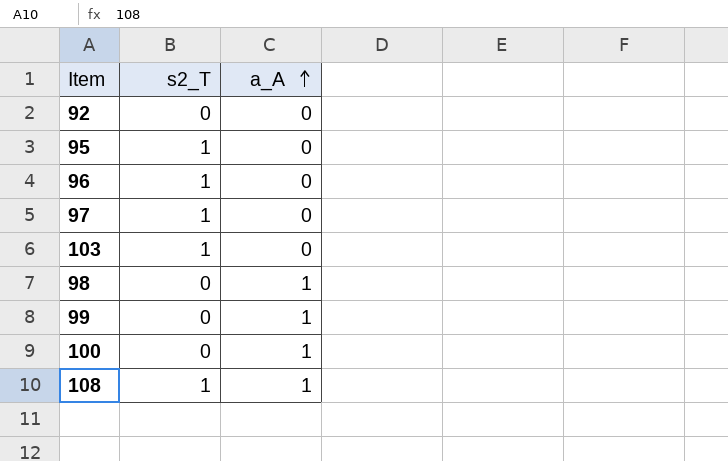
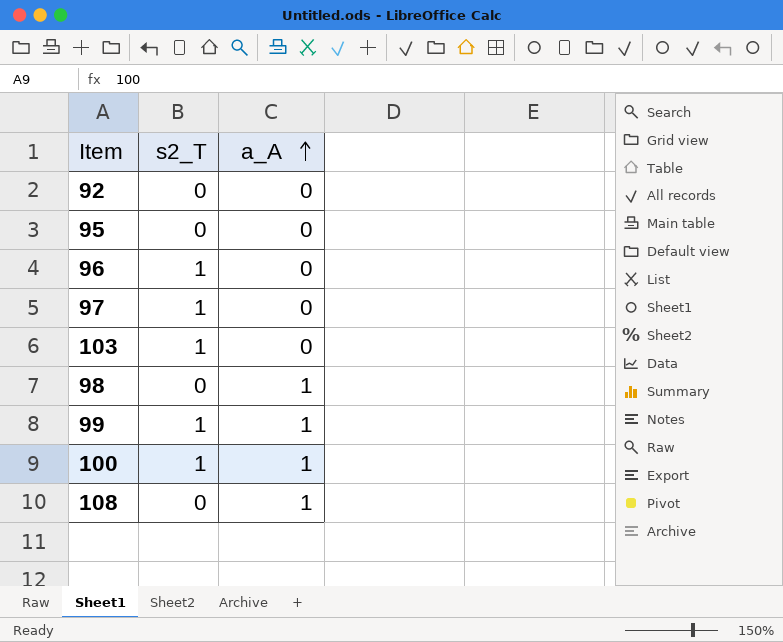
95 | s2_T: 1 -> 0
99 | s2_T: 0 -> 1
100 | s2_T: 0 -> 1
108 | s2_T: 1 -> 0

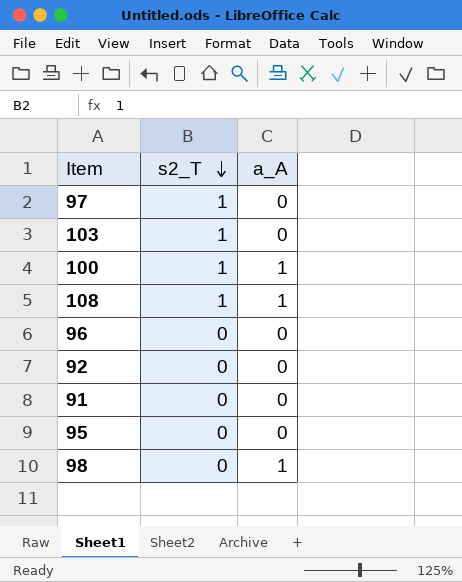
row order: a_A ascending -> s2_T descending
row 99: 1 | 1 -> none
108 | s2_T: 0 -> 1
96 | s2_T: 1 -> 0
row 91: none -> 0 | 0

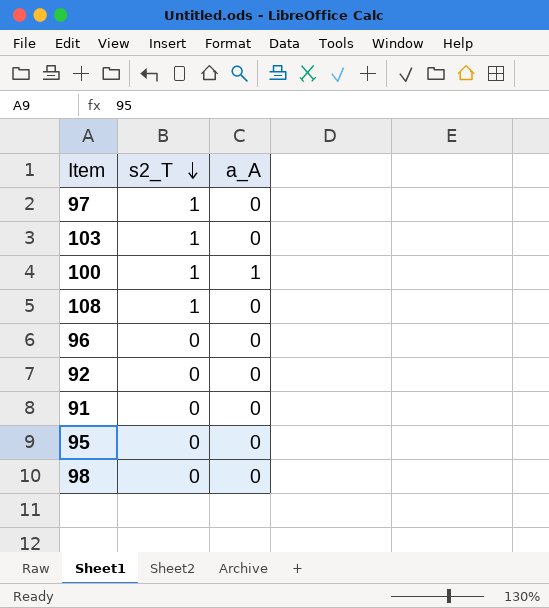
108 | a_A: 1 -> 0
98 | a_A: 1 -> 0

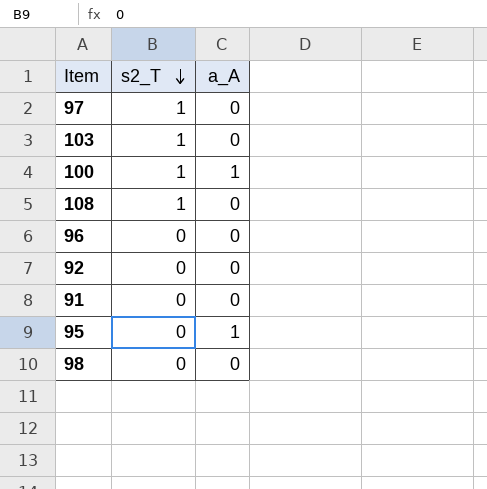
95 | a_A: 0 -> 1

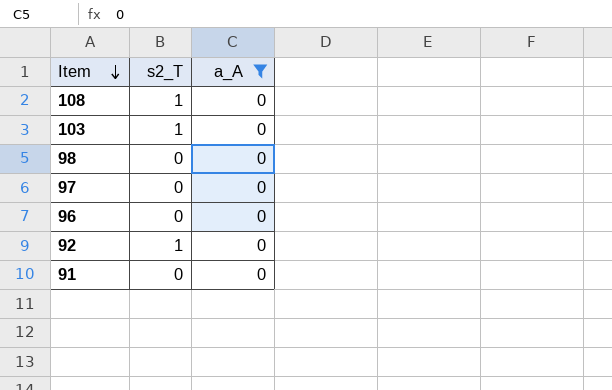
filter: none -> a_A = 0
row order: s2_T descending -> Item descending
97 | s2_T: 1 -> 0
92 | s2_T: 0 -> 1

